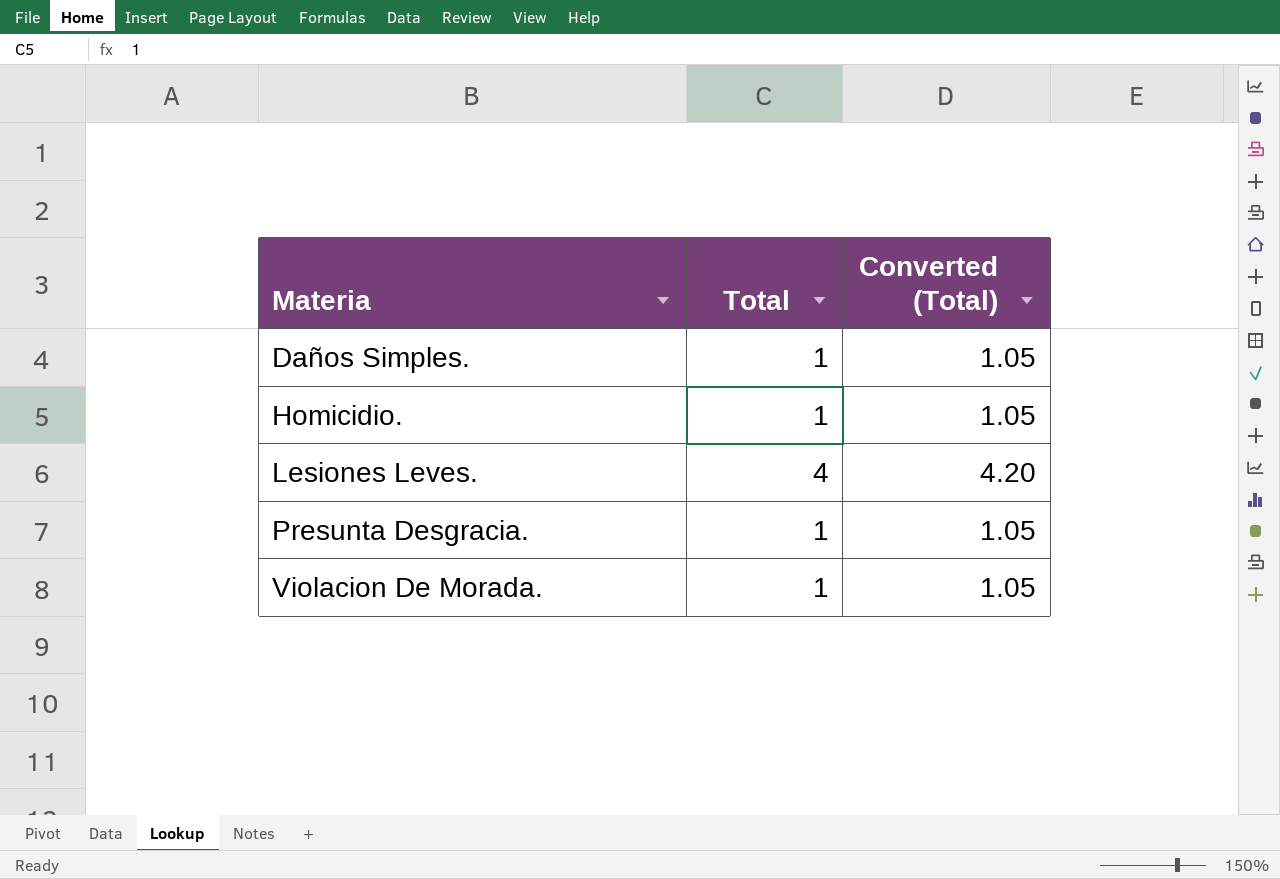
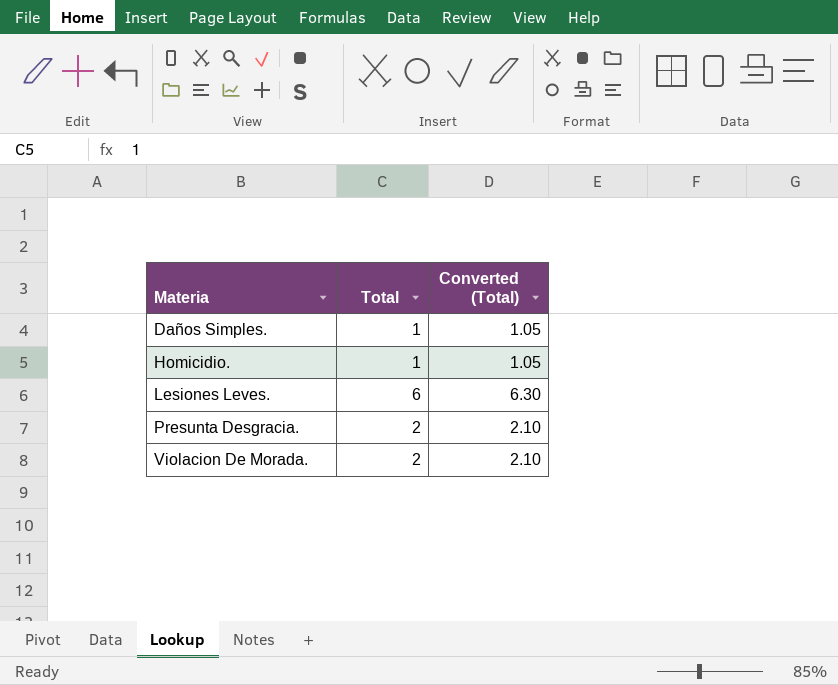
Lesiones Leves. | Total: 4 -> 6
Lesiones Leves. | Converted (Total): 4.20 -> 6.30
Presunta Desgracia. | Total: 1 -> 2
Presunta Desgracia. | Converted (Total): 1.05 -> 2.10
Violacion De Morada. | Total: 1 -> 2
Violacion De Morada. | Converted (Total): 1.05 -> 2.10

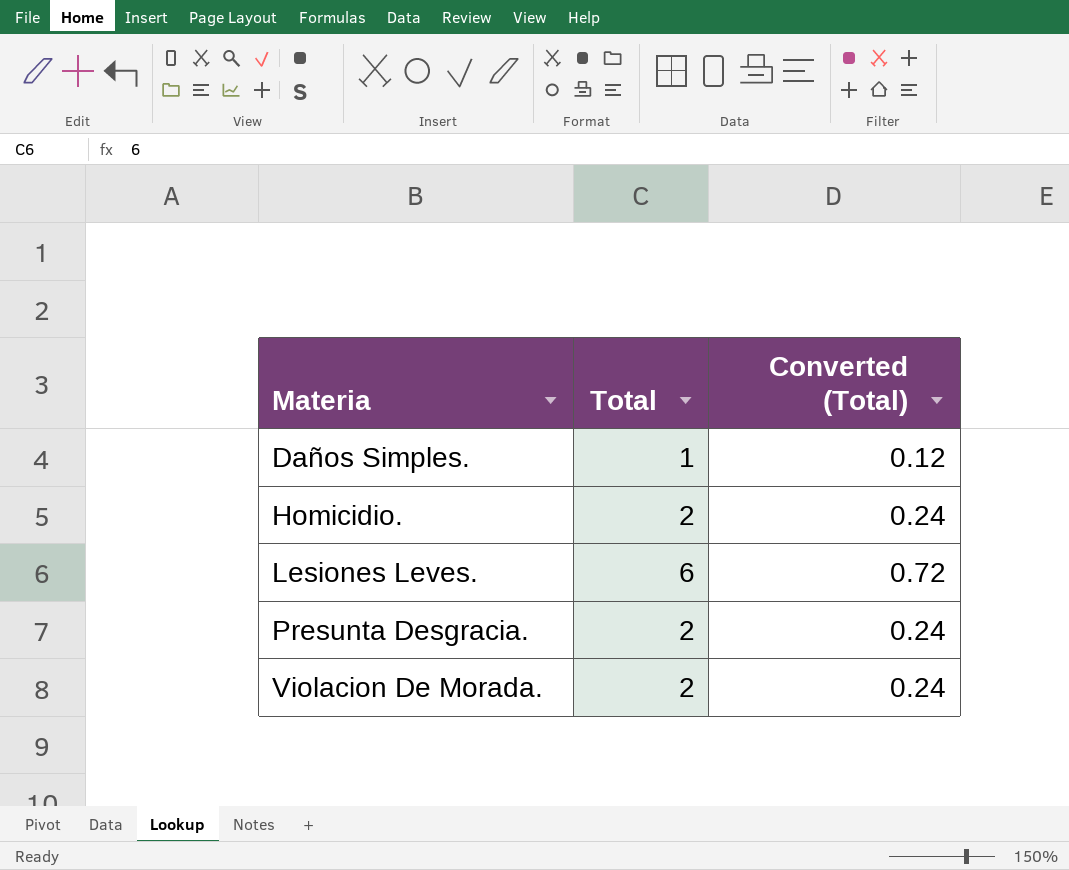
column Converted (Total) | formula: [Total] * 1.05 -> [Total] * 0.12
Homicidio. | Total: 1 -> 2

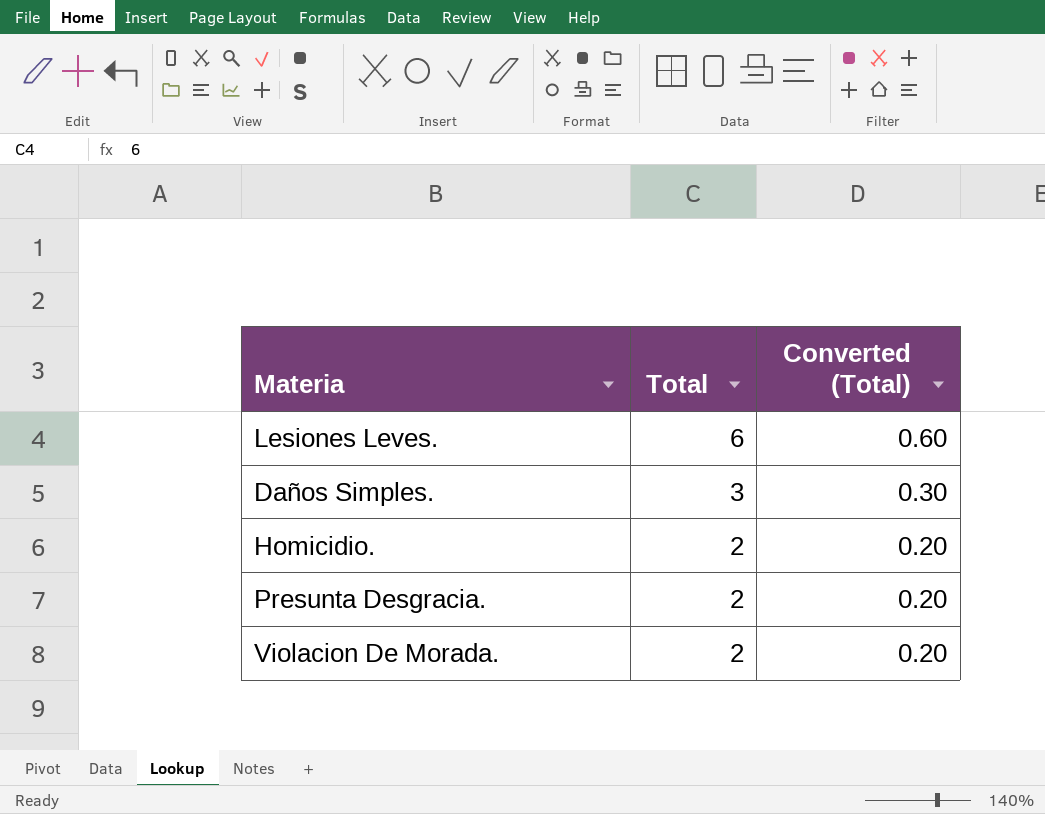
row order: Materia ascending -> Total descending
column Converted (Total) | formula: [Total] * 0.12 -> [Total] * 0.1
Daños Simples. | Total: 1 -> 3

